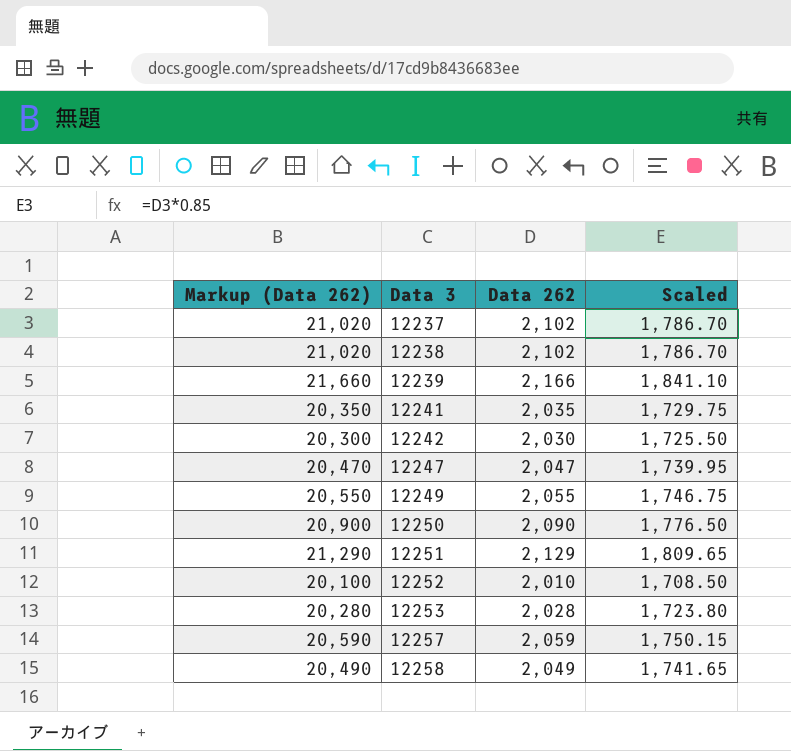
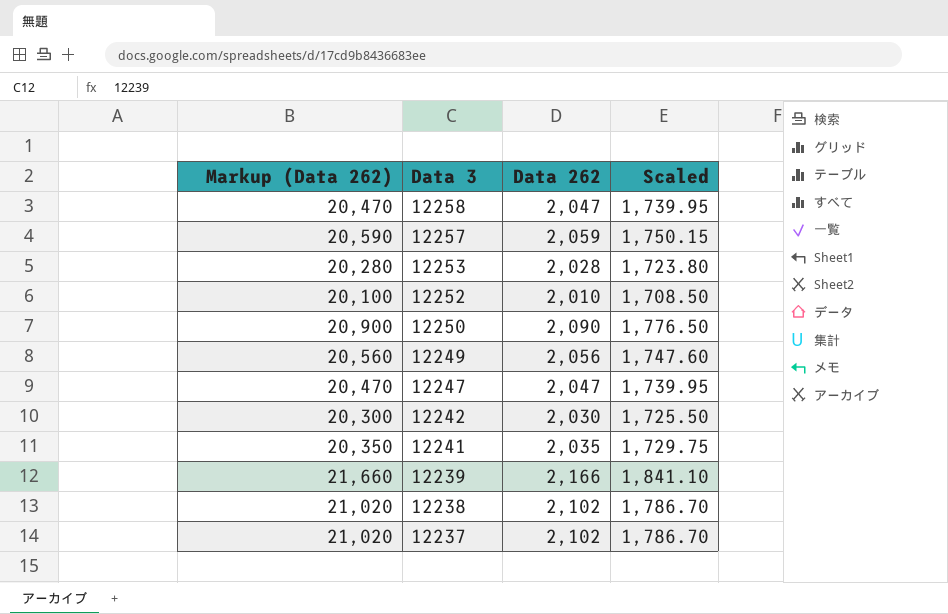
row order: Data 3 ascending -> Data 3 descending
row 12251: 21,290 | 2,129 | 1,809.65 -> none
12258 | Markup (Data 262): 20,490 -> 20,470
12258 | Data 262: 2,049 -> 2,047
12258 | Scaled: 1,741.65 -> 1,739.95
12249 | Markup (Data 262): 20,550 -> 20,560
12249 | Data 262: 2,055 -> 2,056
12249 | Scaled: 1,746.75 -> 1,747.60

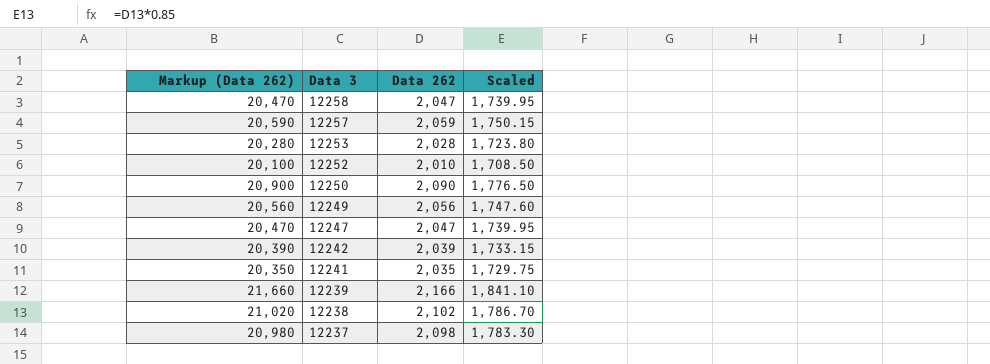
12242 | Markup (Data 262): 20,300 -> 20,390
12242 | Data 262: 2,030 -> 2,039
12242 | Scaled: 1,725.50 -> 1,733.15
12237 | Markup (Data 262): 21,020 -> 20,980
12237 | Data 262: 2,102 -> 2,098
12237 | Scaled: 1,786.70 -> 1,783.30

